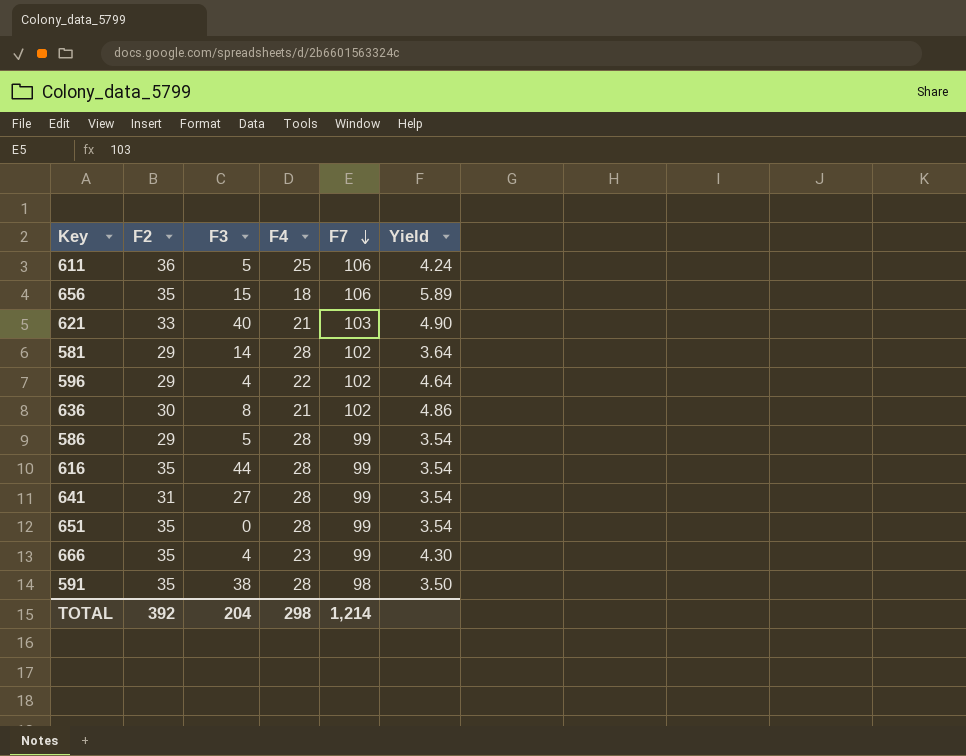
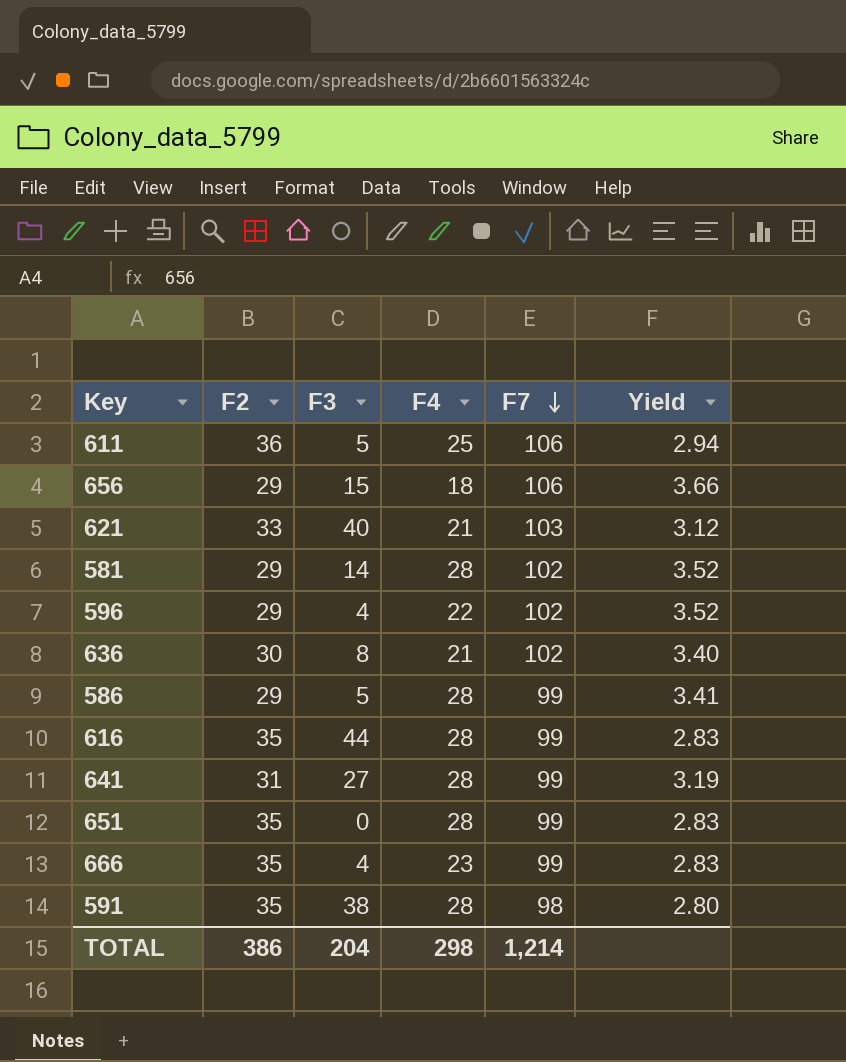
column Yield | formula: [F7] / [F4] -> [F7] / [F2]
656 | F2: 35 -> 29
TOTAL | F2: 392 -> 386

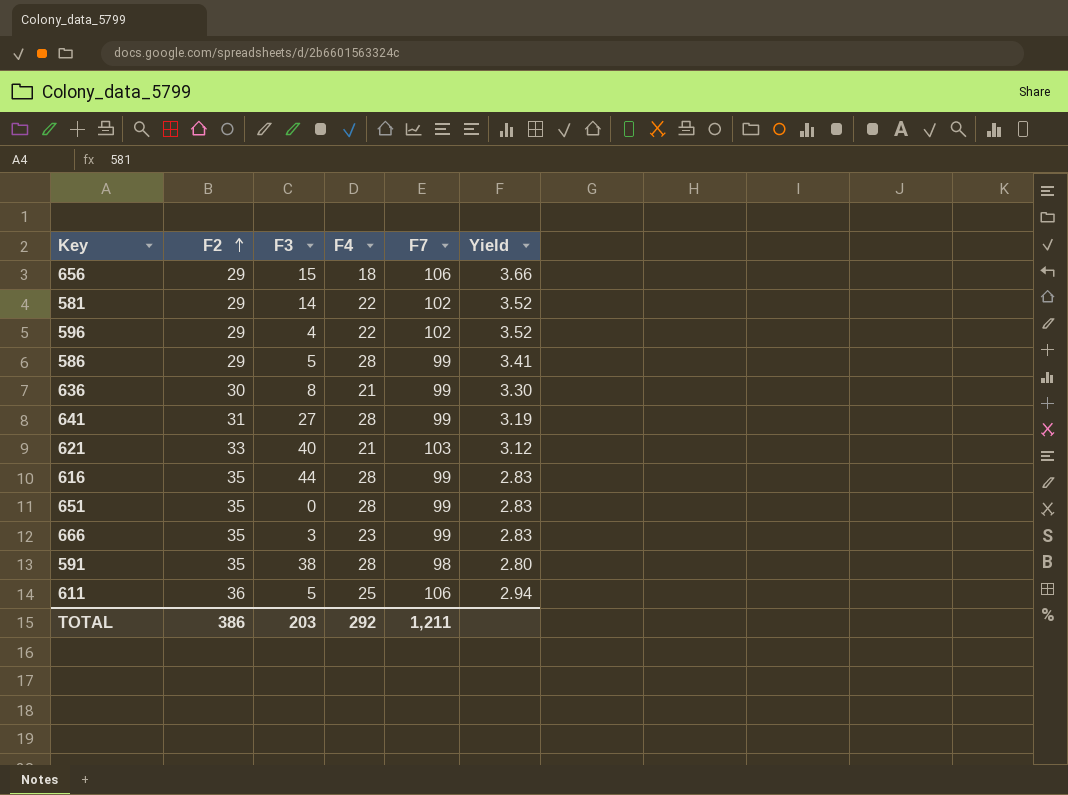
row order: F7 descending -> F2 ascending
581 | F4: 28 -> 22
636 | F7: 102 -> 99
636 | Yield: 3.40 -> 3.30
666 | F3: 4 -> 3
TOTAL | F3: 204 -> 203
TOTAL | F4: 298 -> 292
TOTAL | F7: 1,214 -> 1,211

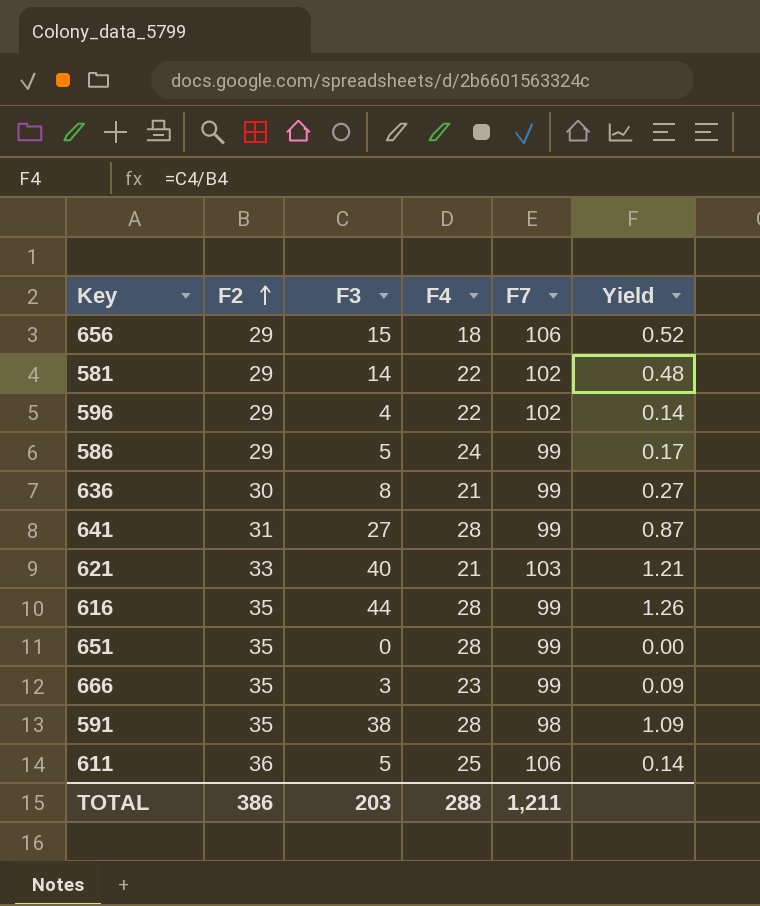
column Yield | formula: [F7] / [F2] -> [F3] / [F2]
586 | F4: 28 -> 24
TOTAL | F4: 292 -> 288

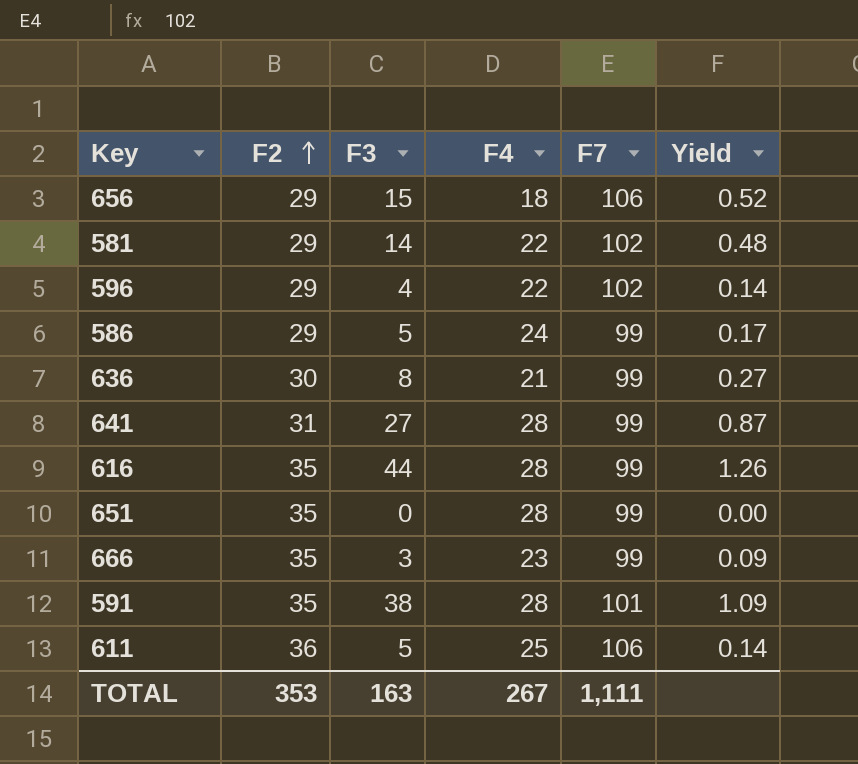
row 621: 33 | 40 | 21 | 103 | 1.21 -> none
591 | F7: 98 -> 101
TOTAL | F2: 386 -> 353
TOTAL | F3: 203 -> 163
TOTAL | F4: 288 -> 267
TOTAL | F7: 1,211 -> 1,111

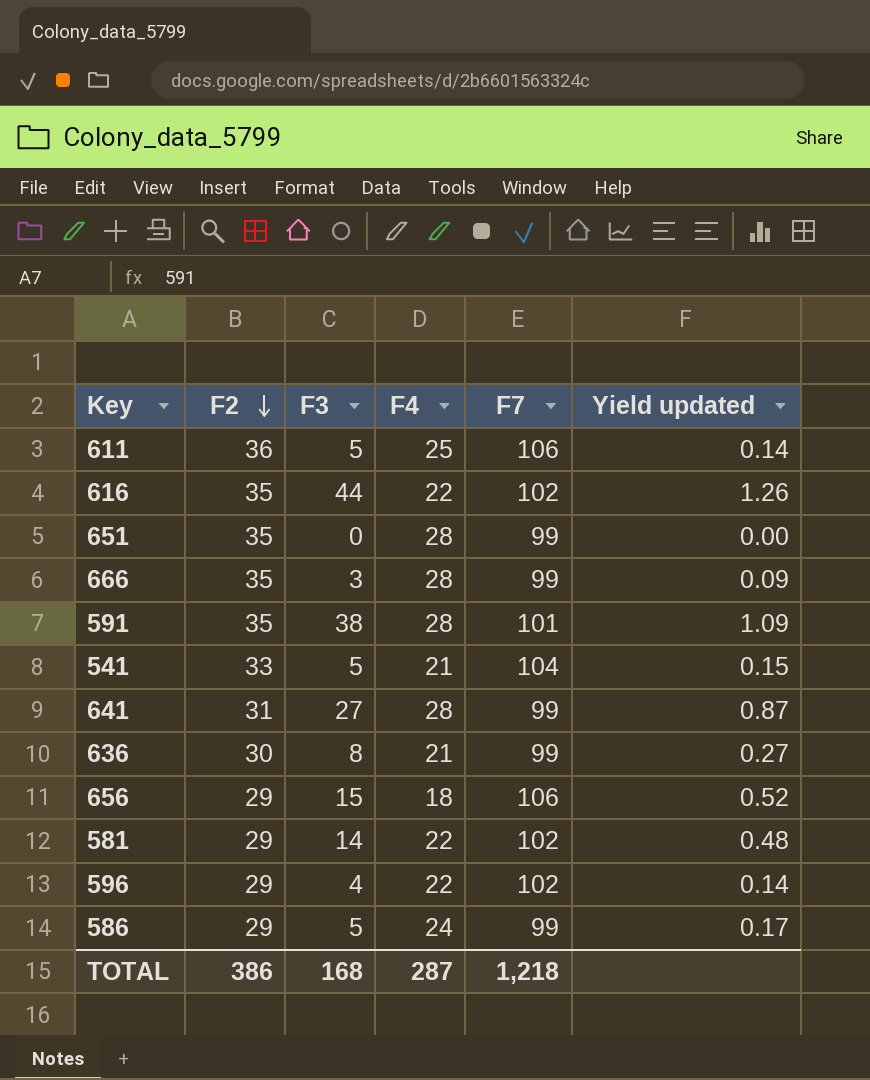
row order: F2 ascending -> F2 descending
column name: Yield -> Yield updated
616 | F4: 28 -> 22
616 | F7: 99 -> 102
666 | F4: 23 -> 28
row 541: none -> 33 | 5 | 21 | 104 | 0.15
TOTAL | F2: 353 -> 386
TOTAL | F3: 163 -> 168
TOTAL | F4: 267 -> 287
TOTAL | F7: 1,111 -> 1,218

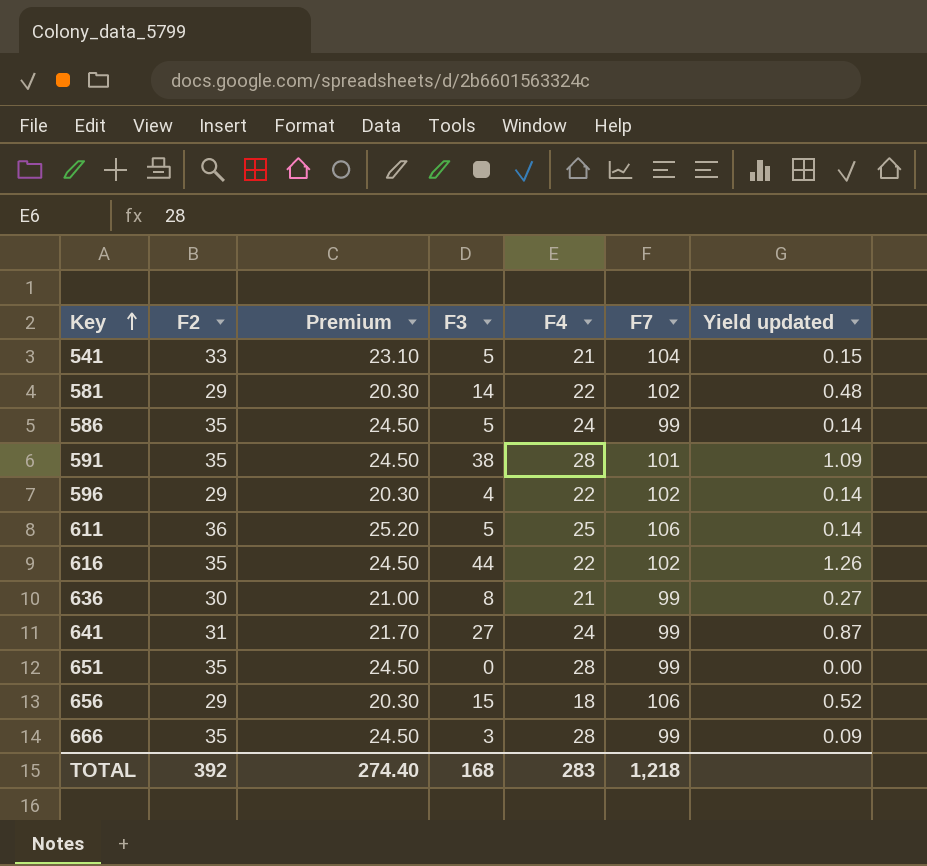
row order: F2 descending -> Key ascending
column Premium | formula: none -> [F2] * 0.7
586 | F2: 29 -> 35
586 | Yield updated: 0.17 -> 0.14
641 | F4: 28 -> 24
TOTAL | F2: 386 -> 392
TOTAL | F4: 287 -> 283

